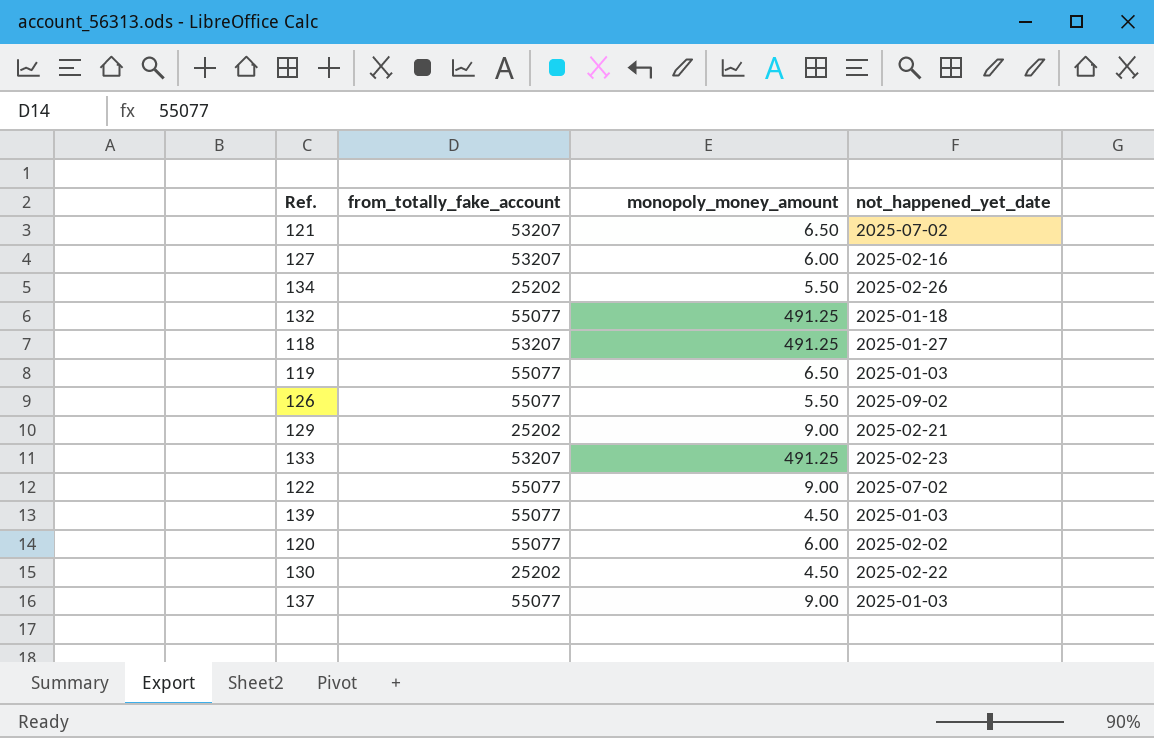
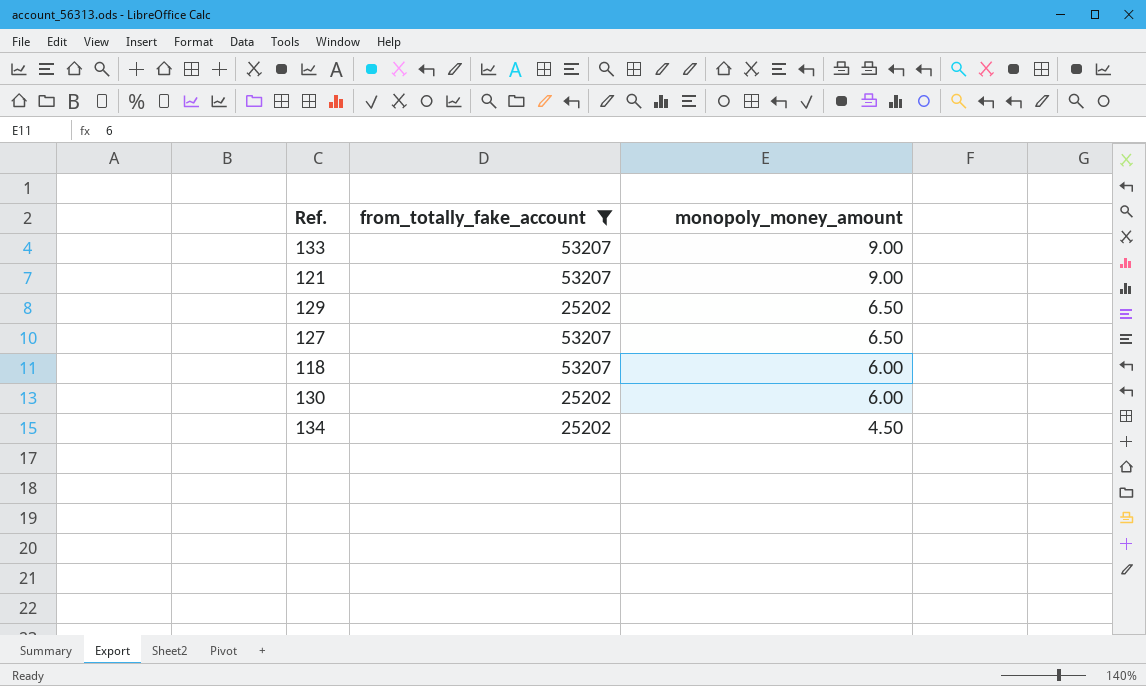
filter: none -> from_totally_fake_account != 55077
row order: none -> monopoly_money_amount descending
column not_happened_yet_date | position: 4 -> none
133 | monopoly_money_amount: 491.25 -> 9.00
121 | monopoly_money_amount: 6.50 -> 9.00
129 | monopoly_money_amount: 9.00 -> 6.50
127 | monopoly_money_amount: 6.00 -> 6.50
118 | monopoly_money_amount: 491.25 -> 6.00
130 | monopoly_money_amount: 4.50 -> 6.00
134 | monopoly_money_amount: 5.50 -> 4.50

